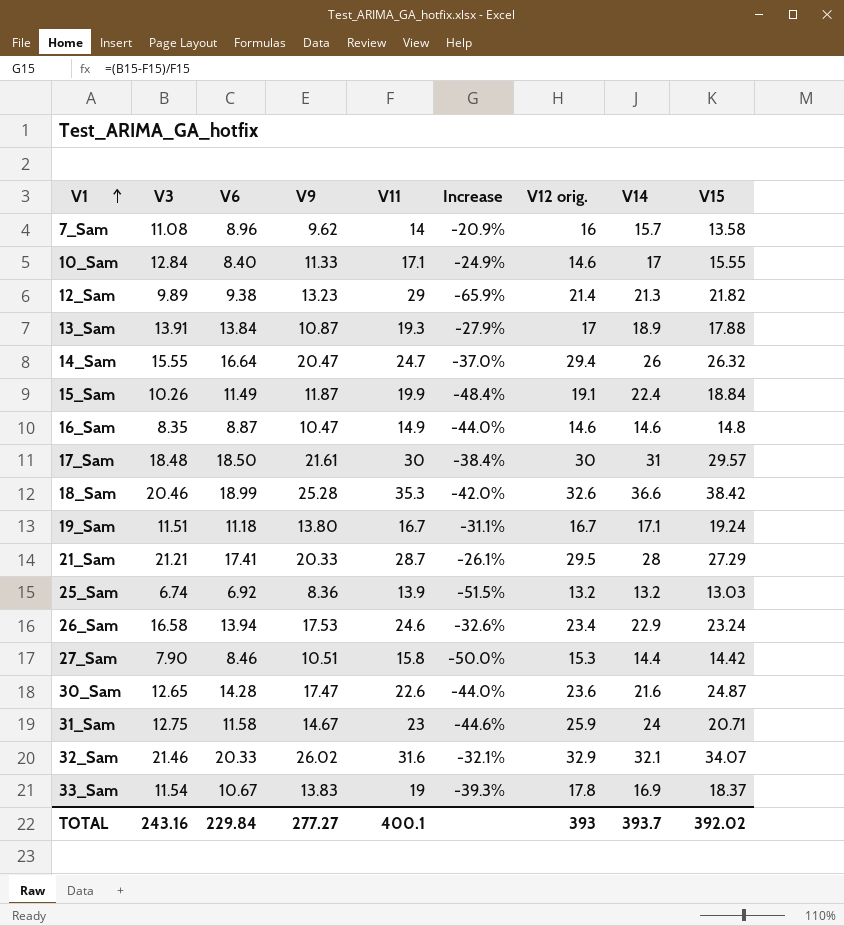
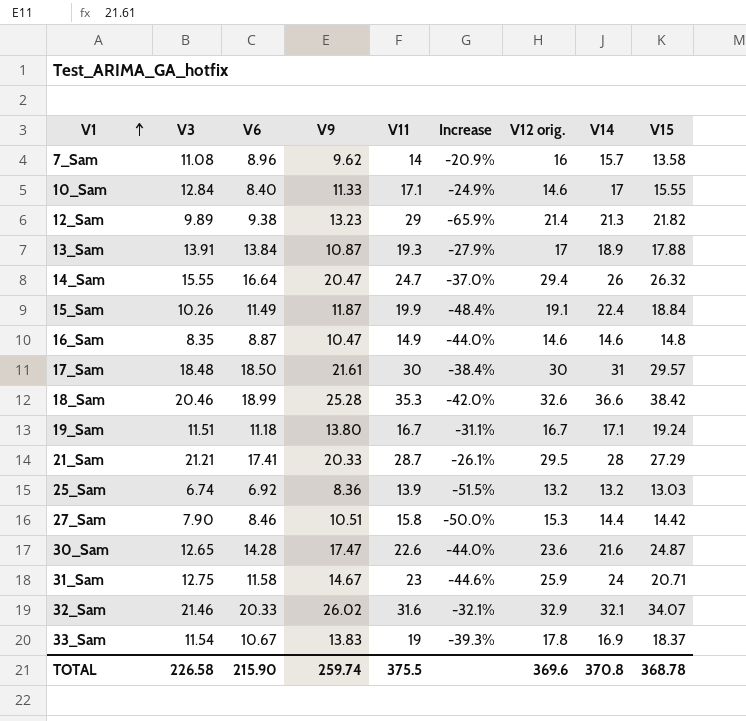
row 26_Sam: 16.58 | 13.94 | 17.53 | 24.6 | -32.6% | 23.4 | 22.9 | 23.24 -> none
TOTAL | V3: 243.16 -> 226.58
TOTAL | V6: 229.84 -> 215.90
TOTAL | V9: 277.27 -> 259.74
TOTAL | V11: 400.1 -> 375.5
TOTAL | V12 orig.: 393 -> 369.6
TOTAL | V14: 393.7 -> 370.8
TOTAL | V15: 392.02 -> 368.78

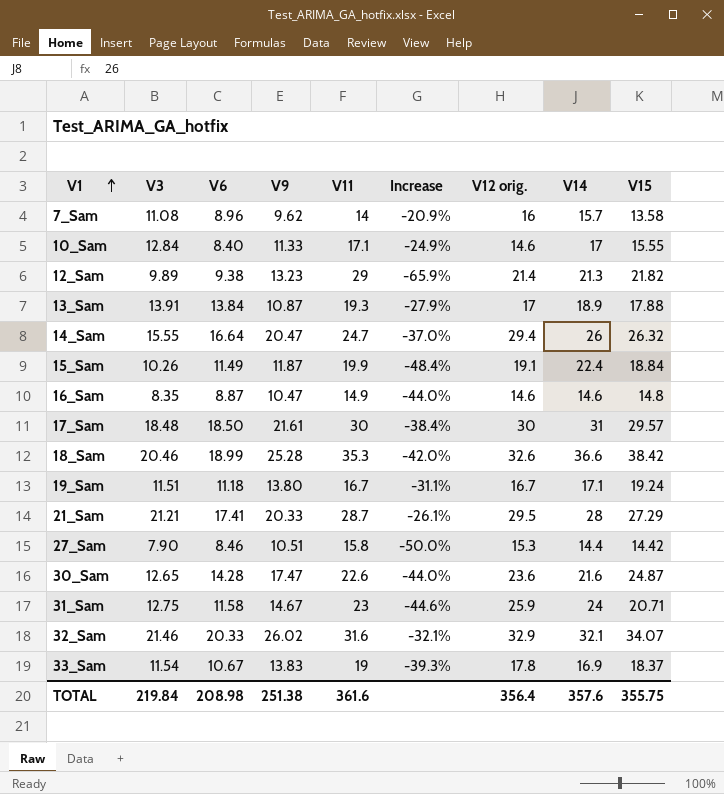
row 25_Sam: 6.74 | 6.92 | 8.36 | 13.9 | -51.5% | 13.2 | 13.2 | 13.03 -> none
TOTAL | V3: 226.58 -> 219.84
TOTAL | V6: 215.90 -> 208.98
TOTAL | V9: 259.74 -> 251.38
TOTAL | V11: 375.5 -> 361.6
TOTAL | V12 orig.: 369.6 -> 356.4
TOTAL | V14: 370.8 -> 357.6
TOTAL | V15: 368.78 -> 355.75

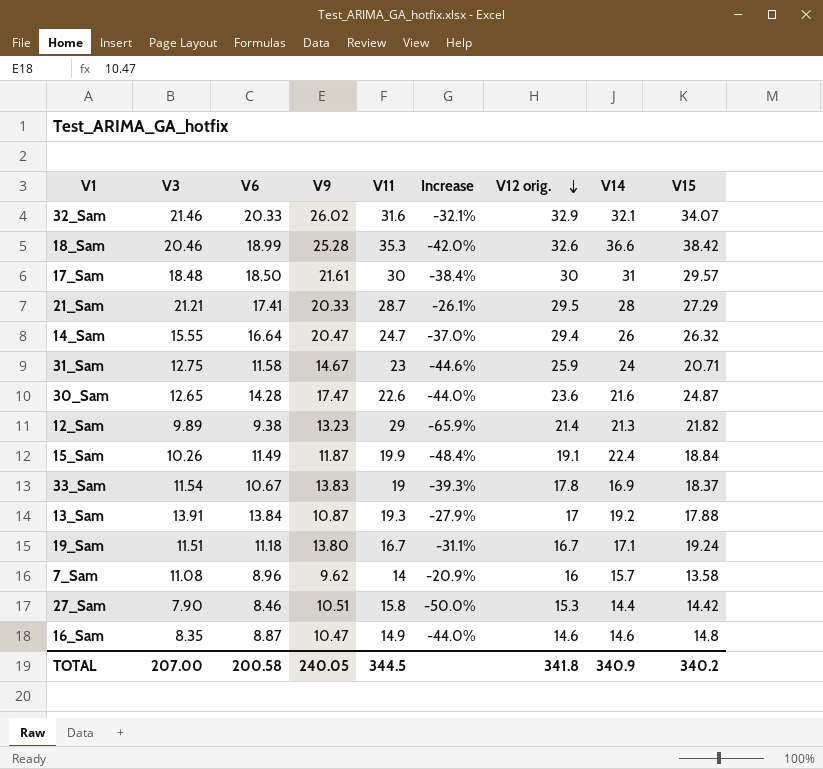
row order: V1 ascending -> V12 orig. descending
row 10_Sam: 12.84 | 8.40 | 11.33 | 17.1 | -24.9% | 14.6 | 17 | 15.55 -> none
13_Sam | V14: 18.9 -> 19.2
TOTAL | V3: 219.84 -> 207.00
TOTAL | V6: 208.98 -> 200.58
TOTAL | V9: 251.38 -> 240.05
TOTAL | V11: 361.6 -> 344.5
TOTAL | V12 orig.: 356.4 -> 341.8
TOTAL | V14: 357.6 -> 340.9
TOTAL | V15: 355.75 -> 340.2

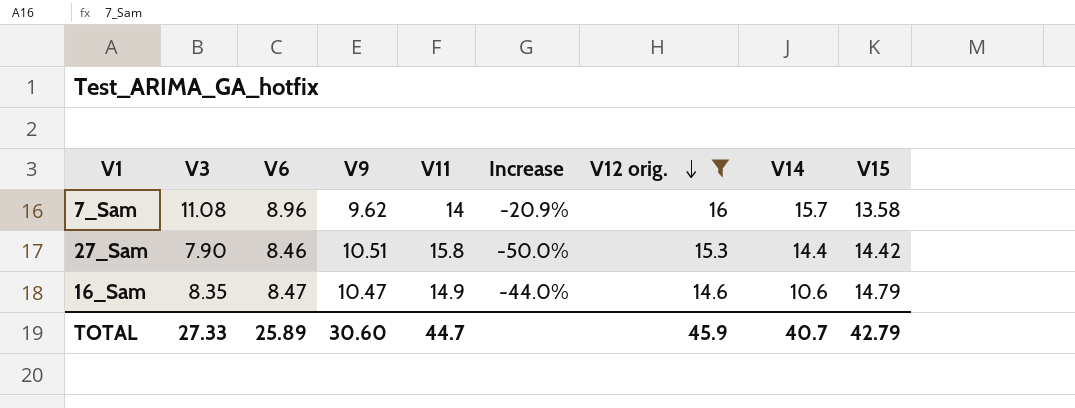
filter: none -> V12 orig. <= 16
16_Sam | V6: 8.87 -> 8.47
16_Sam | V14: 14.6 -> 10.6
16_Sam | V15: 14.8 -> 14.79
TOTAL | V3: 207.00 -> 27.33
TOTAL | V6: 200.58 -> 25.89
TOTAL | V9: 240.05 -> 30.60
TOTAL | V11: 344.5 -> 44.7
TOTAL | V12 orig.: 341.8 -> 45.9
TOTAL | V14: 340.9 -> 40.7
TOTAL | V15: 340.2 -> 42.79

